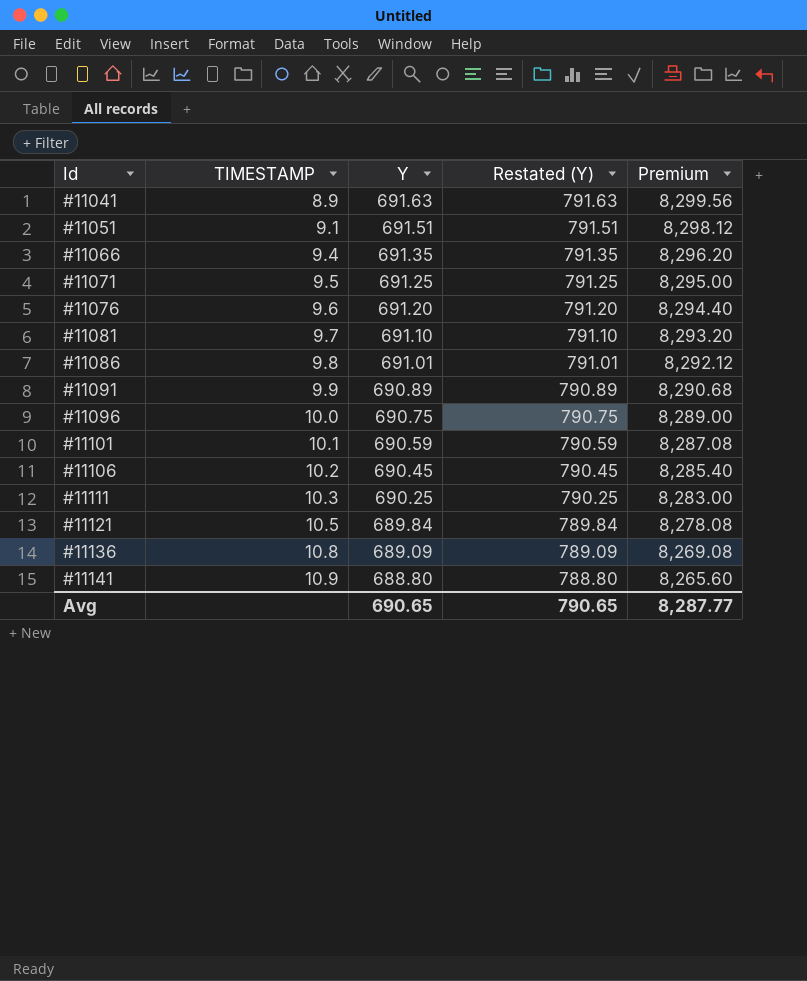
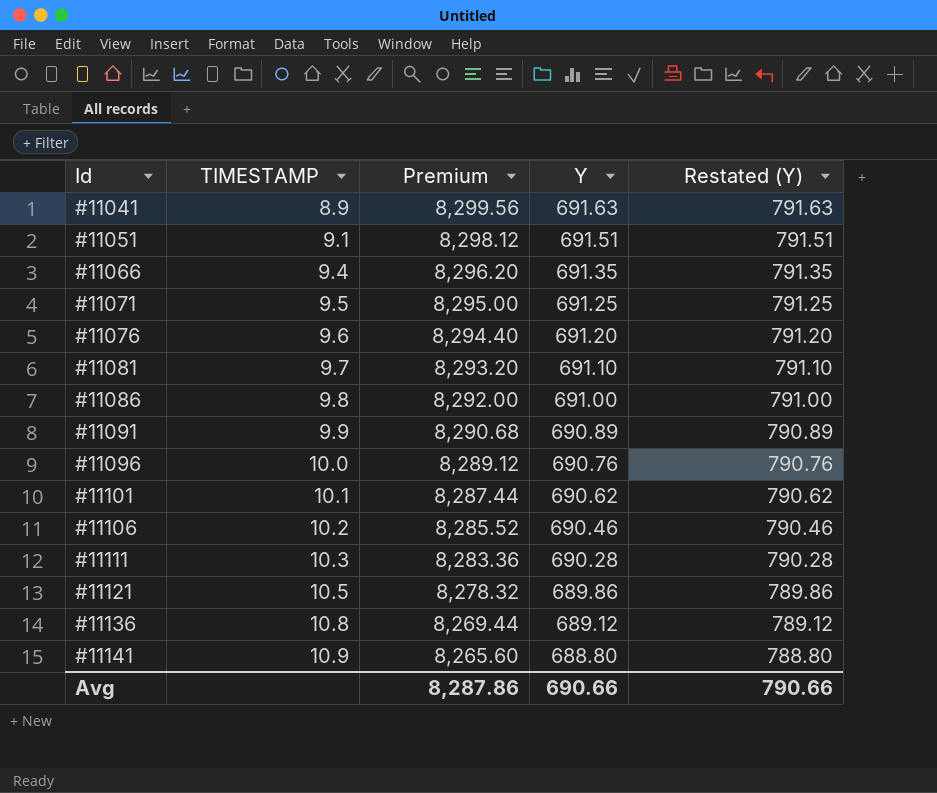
column Premium | position: 5 -> 3
#11086 | Premium: 8,292.12 -> 8,292.00
#11086 | Y: 691.01 -> 691.00
#11086 | Restated (Y): 791.01 -> 791.00
#11096 | Premium: 8,289.00 -> 8,289.12
#11096 | Y: 690.75 -> 690.76
#11096 | Restated (Y): 790.75 -> 790.76
#11101 | Premium: 8,287.08 -> 8,287.44
#11101 | Y: 690.59 -> 690.62
#11101 | Restated (Y): 790.59 -> 790.62
#11106 | Premium: 8,285.40 -> 8,285.52
#11106 | Y: 690.45 -> 690.46
#11106 | Restated (Y): 790.45 -> 790.46
#11111 | Premium: 8,283.00 -> 8,283.36
#11111 | Y: 690.25 -> 690.28
#11111 | Restated (Y): 790.25 -> 790.28
#11121 | Premium: 8,278.08 -> 8,278.32
#11121 | Y: 689.84 -> 689.86
#11121 | Restated (Y): 789.84 -> 789.86
#11136 | Premium: 8,269.08 -> 8,269.44
#11136 | Y: 689.09 -> 689.12
#11136 | Restated (Y): 789.09 -> 789.12
Avg | Premium: 8,287.77 -> 8,287.86
Avg | Y: 690.65 -> 690.66
Avg | Restated (Y): 790.65 -> 790.66

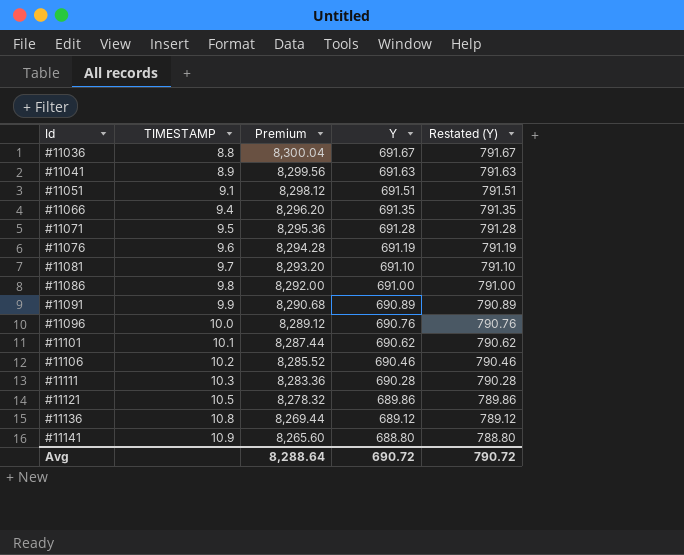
row #11036: none -> 8.8 | 8,300.04 | 691.67 | 791.67
#11071 | Premium: 8,295.00 -> 8,295.36
#11071 | Y: 691.25 -> 691.28
#11071 | Restated (Y): 791.25 -> 791.28
#11076 | Premium: 8,294.40 -> 8,294.28
#11076 | Y: 691.20 -> 691.19
#11076 | Restated (Y): 791.20 -> 791.19
Avg | Premium: 8,287.86 -> 8,288.64
Avg | Y: 690.66 -> 690.72
Avg | Restated (Y): 790.66 -> 790.72

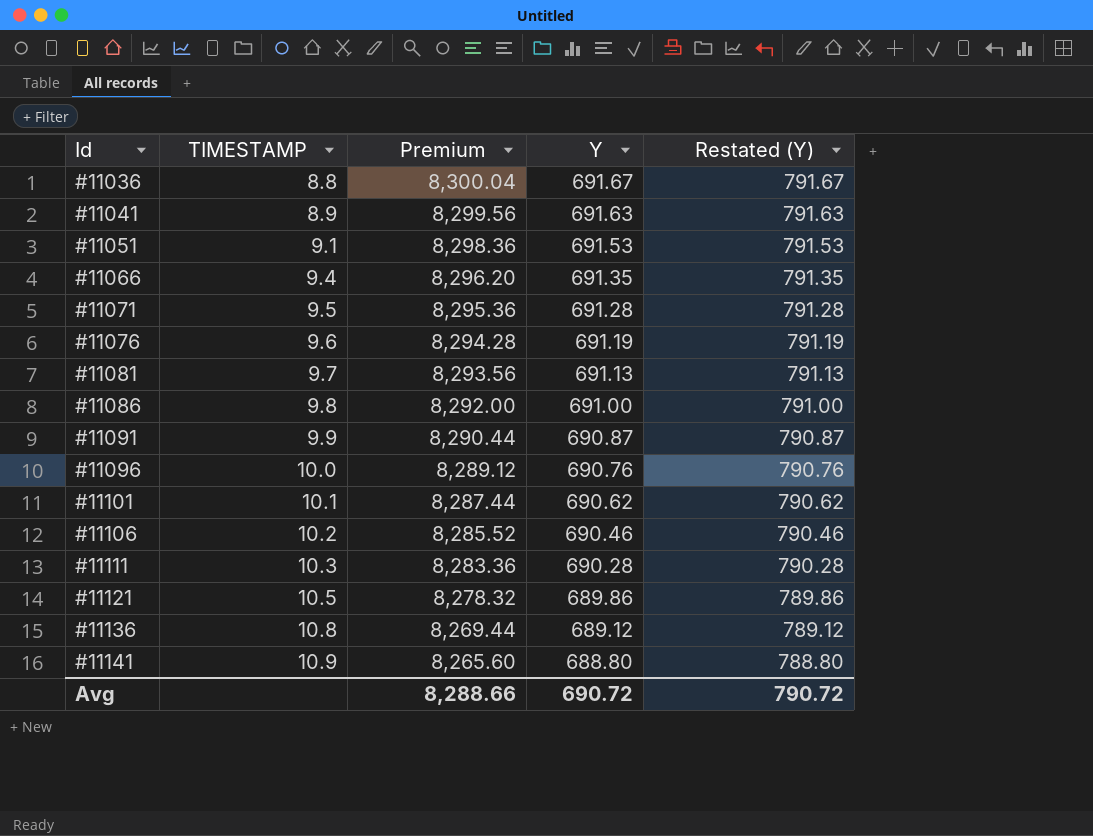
#11051 | Premium: 8,298.12 -> 8,298.36
#11051 | Y: 691.51 -> 691.53
#11051 | Restated (Y): 791.51 -> 791.53
#11081 | Premium: 8,293.20 -> 8,293.56
#11081 | Y: 691.10 -> 691.13
#11081 | Restated (Y): 791.10 -> 791.13
#11091 | Premium: 8,290.68 -> 8,290.44
#11091 | Y: 690.89 -> 690.87
#11091 | Restated (Y): 790.89 -> 790.87
Avg | Premium: 8,288.64 -> 8,288.66

